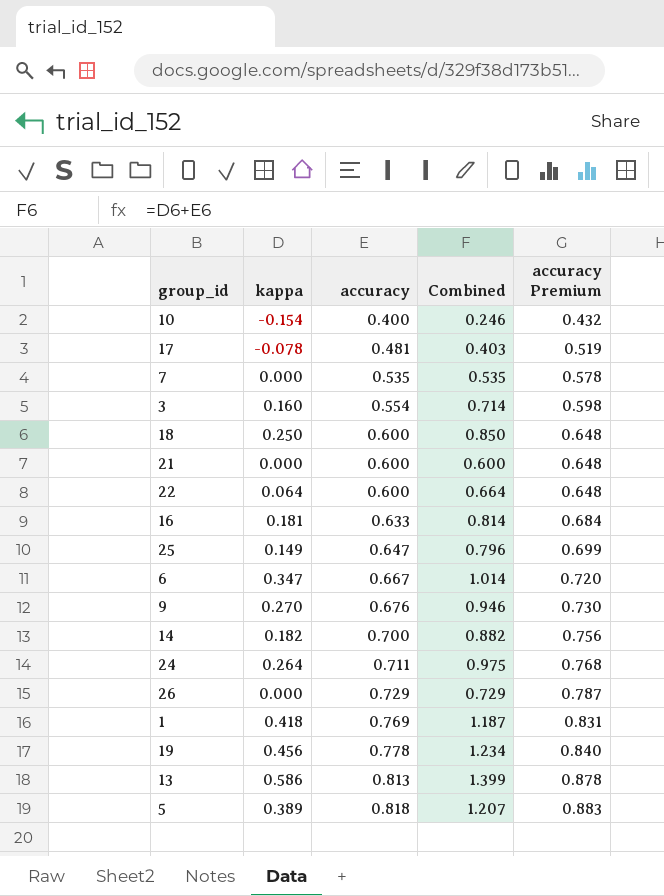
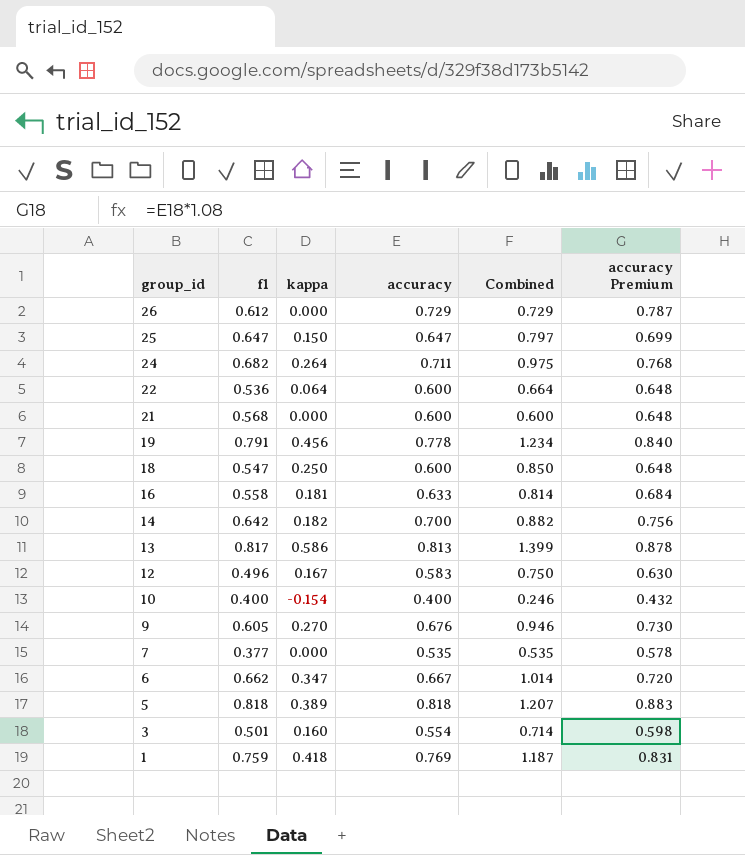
row order: accuracy ascending -> group_id descending
column f1 | position: none -> 2
row 17: -0.078 | 0.481 | 0.403 | 0.519 -> none
25 | kappa: 0.149 -> 0.150
25 | Combined: 0.796 -> 0.797
row 12: none -> 0.496 | 0.167 | 0.583 | 0.750 | 0.630

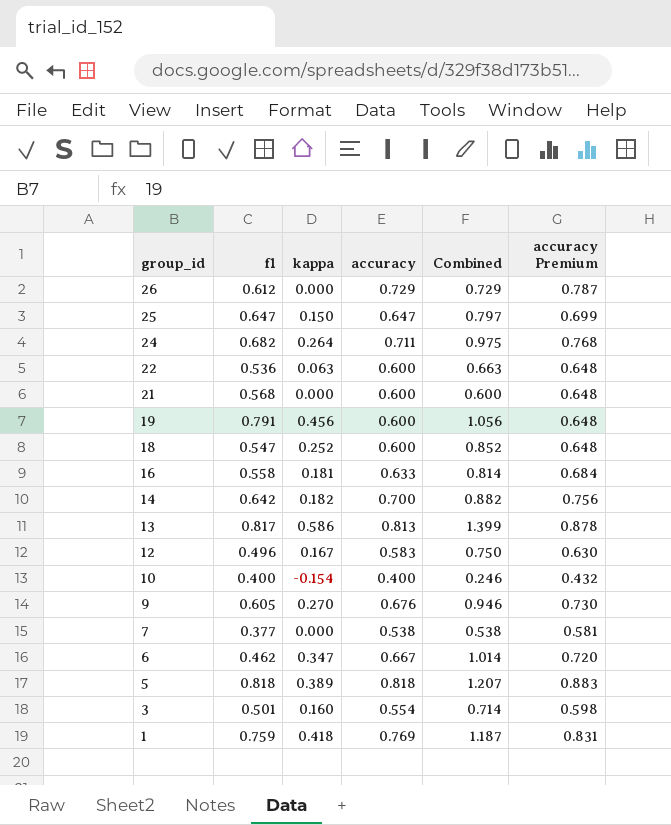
22 | kappa: 0.064 -> 0.063
22 | Combined: 0.664 -> 0.663
19 | accuracy: 0.778 -> 0.600
19 | Combined: 1.234 -> 1.056
19 | accuracy Premium: 0.840 -> 0.648
18 | kappa: 0.250 -> 0.252
18 | Combined: 0.850 -> 0.852
7 | accuracy: 0.535 -> 0.538
7 | Combined: 0.535 -> 0.538
7 | accuracy Premium: 0.578 -> 0.581
6 | f1: 0.662 -> 0.462

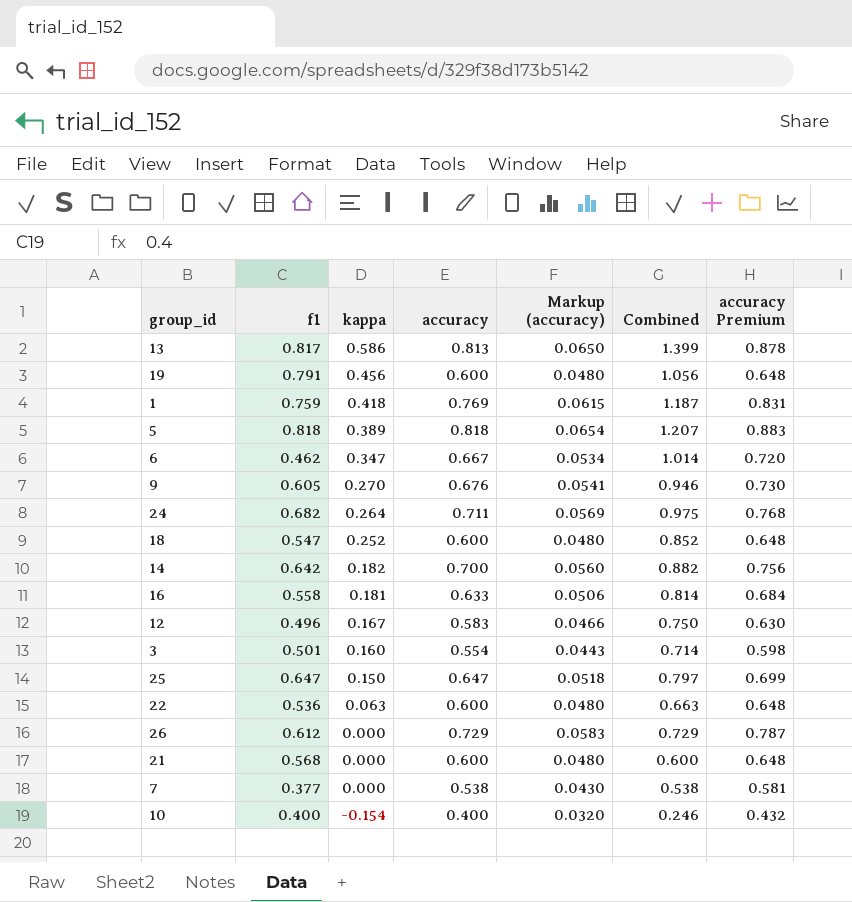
row order: group_id descending -> kappa descending
column Markup (accuracy) | formula: none -> [accuracy] * 0.08

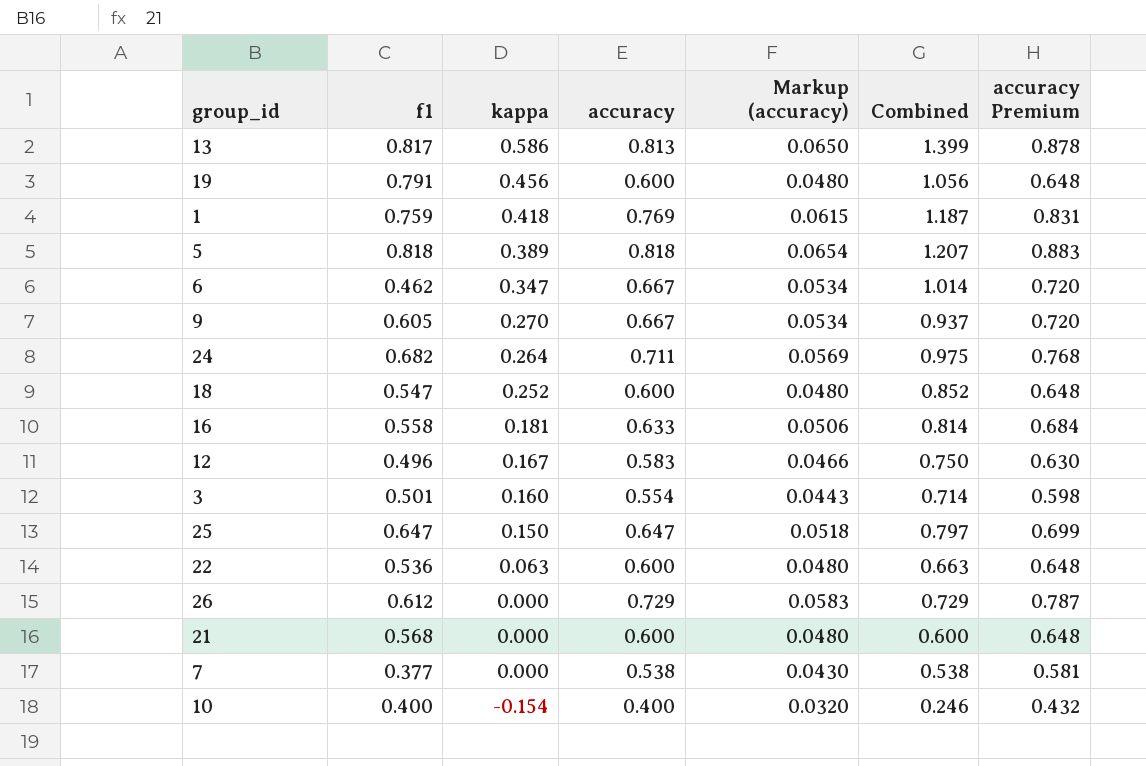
row 14: 0.642 | 0.182 | 0.700 | 0.0560 | 0.882 | 0.756 -> none
9 | accuracy: 0.676 -> 0.667
9 | Markup (accuracy): 0.0541 -> 0.0534
9 | Combined: 0.946 -> 0.937
9 | accuracy Premium: 0.730 -> 0.720

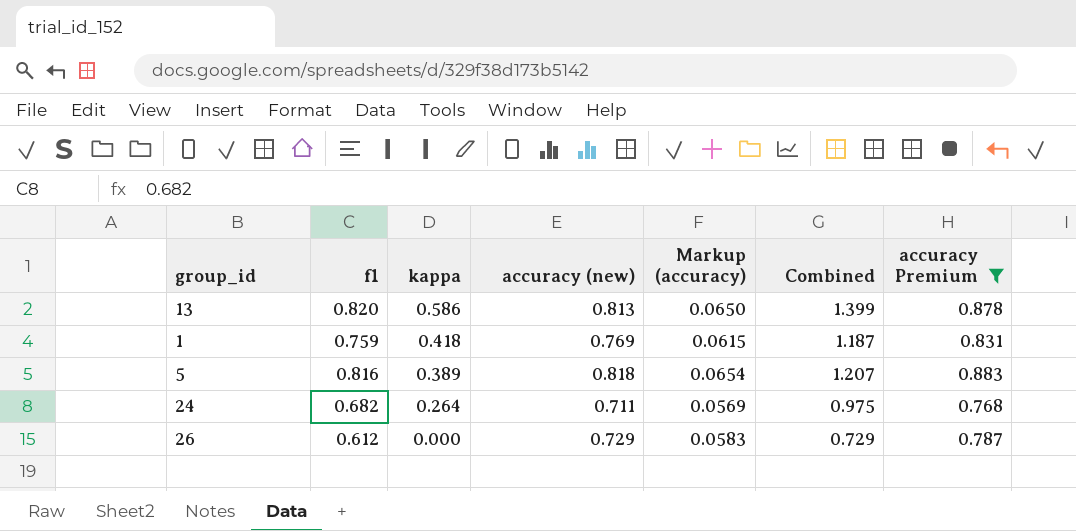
filter: none -> accuracy Premium >= 0.768
column name: accuracy -> accuracy (new)
13 | f1: 0.817 -> 0.820
5 | f1: 0.818 -> 0.816

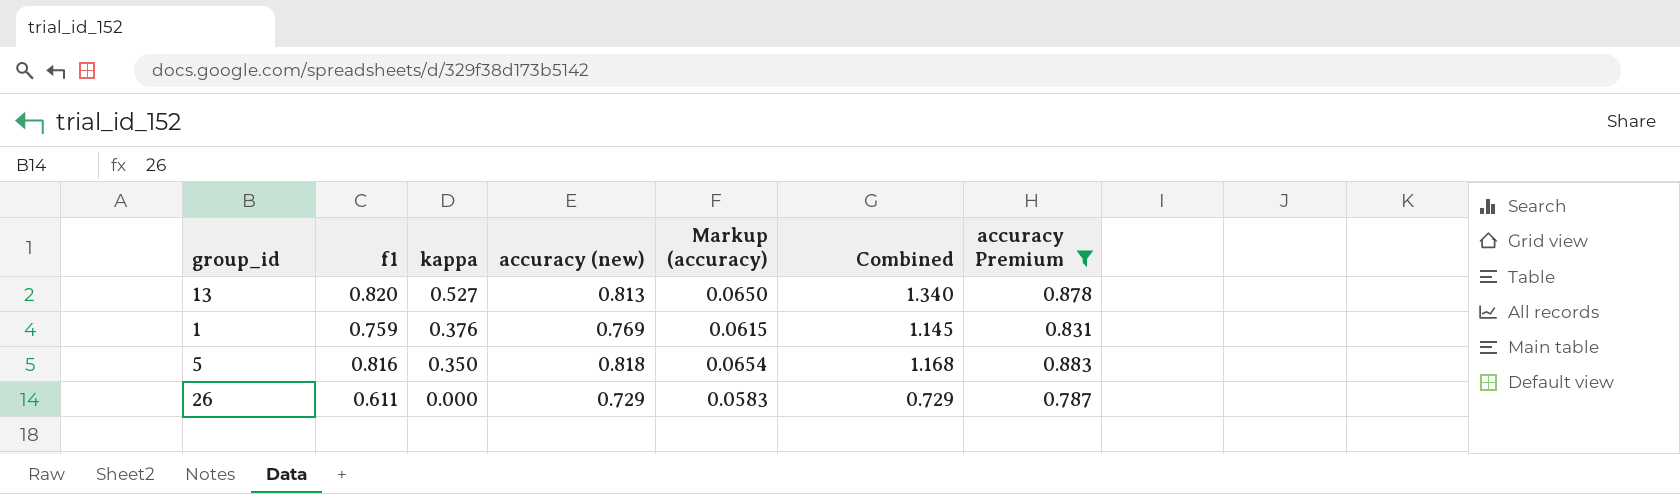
row 24: 0.682 | 0.264 | 0.711 | 0.0569 | 0.975 | 0.768 -> none
13 | kappa: 0.586 -> 0.527
13 | Combined: 1.399 -> 1.340
1 | kappa: 0.418 -> 0.376
1 | Combined: 1.187 -> 1.145
5 | kappa: 0.389 -> 0.350
5 | Combined: 1.207 -> 1.168
26 | f1: 0.612 -> 0.611

